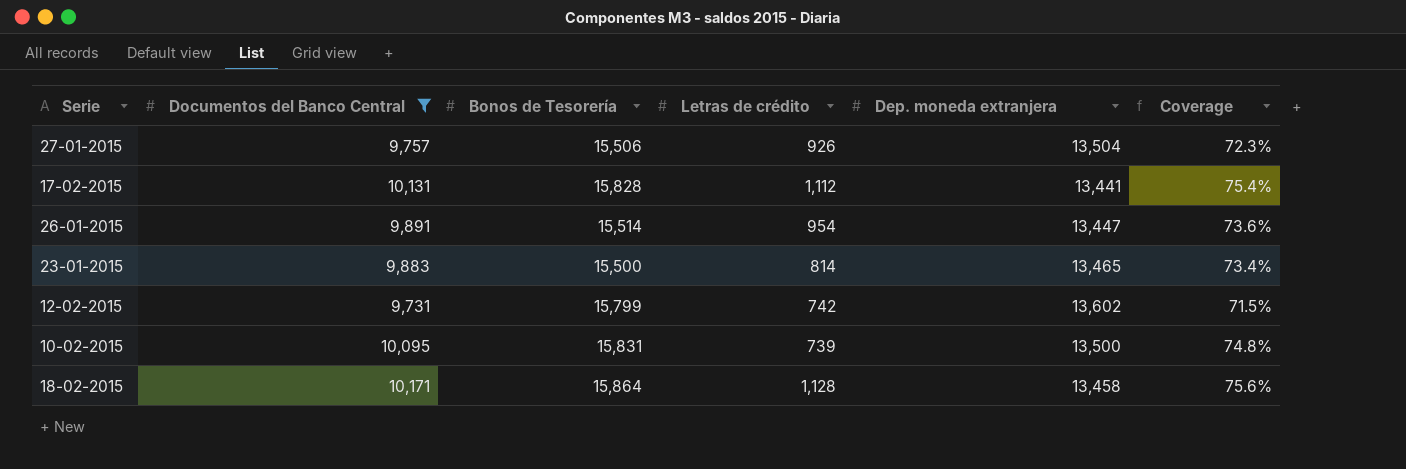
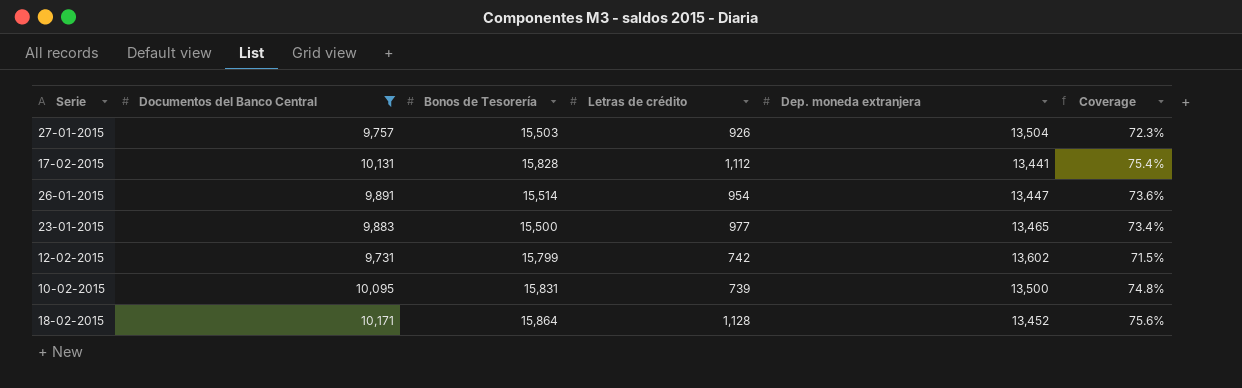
27-01-2015 | Bonos de Tesorería: 15,506 -> 15,503
23-01-2015 | Letras de crédito: 814 -> 977
18-02-2015 | Dep. moneda extranjera: 13,458 -> 13,452

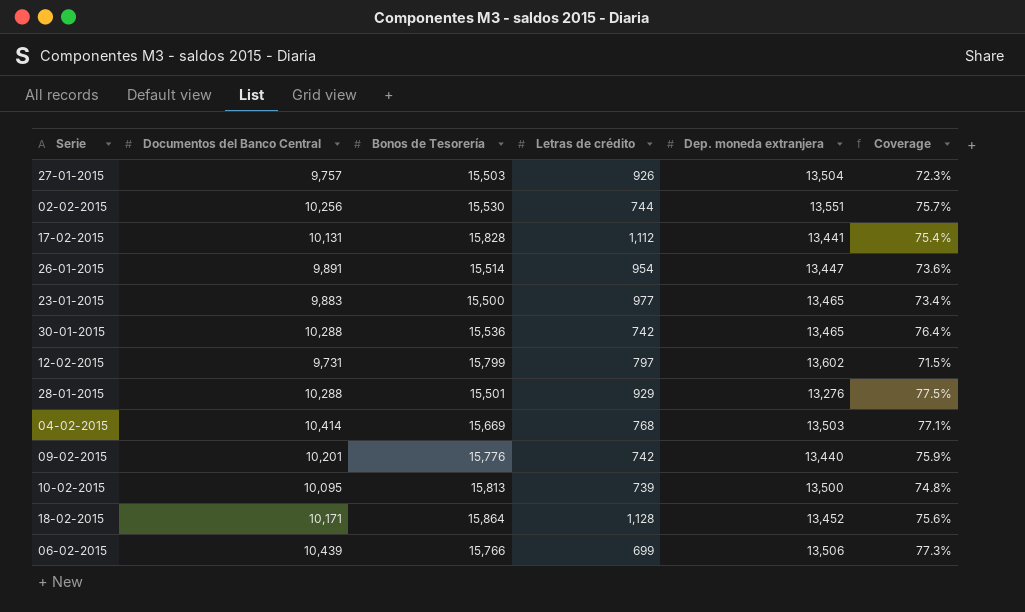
filter: Documentos del Banco Central <= 10,171 -> none
12-02-2015 | Letras de crédito: 742 -> 797
10-02-2015 | Bonos de Tesorería: 15,831 -> 15,813

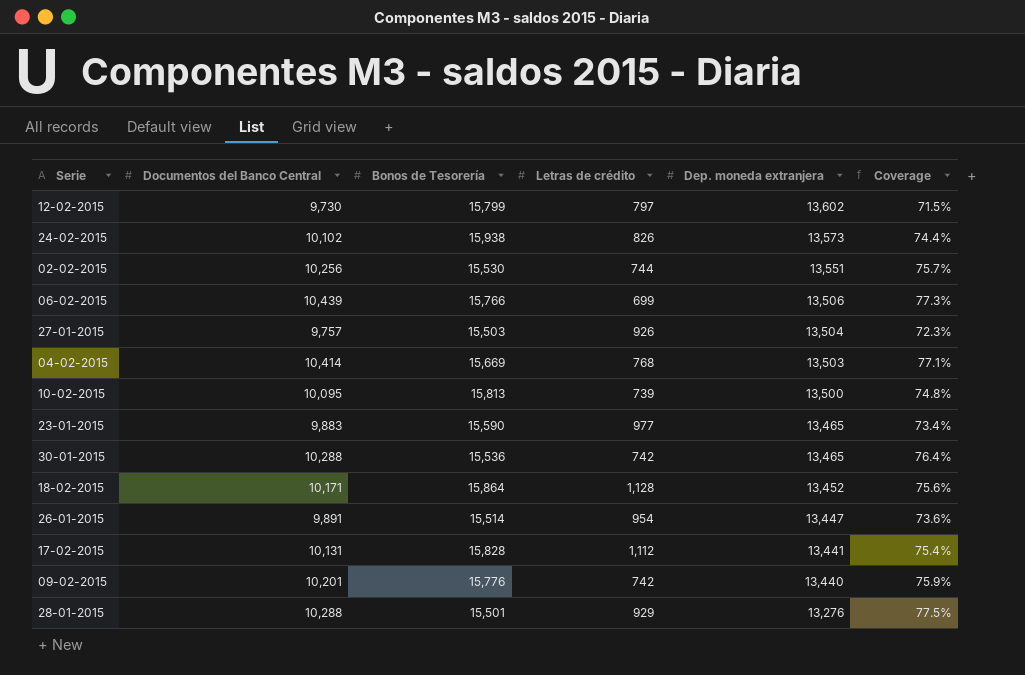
row order: none -> Dep. moneda extranjera descending
12-02-2015 | Documentos del Banco Central: 9,731 -> 9,730
row 24-02-2015: none -> 10,102 | 15,938 | 826 | 13,573 | 74.4%
23-01-2015 | Bonos de Tesorería: 15,500 -> 15,590

